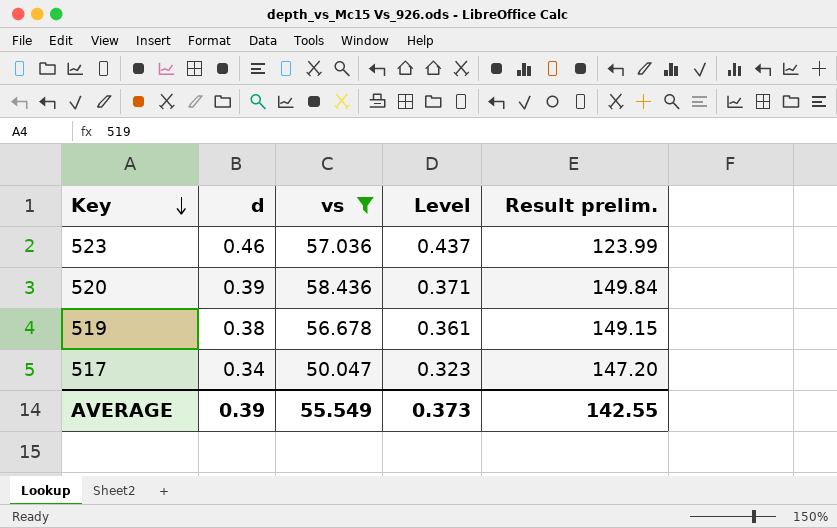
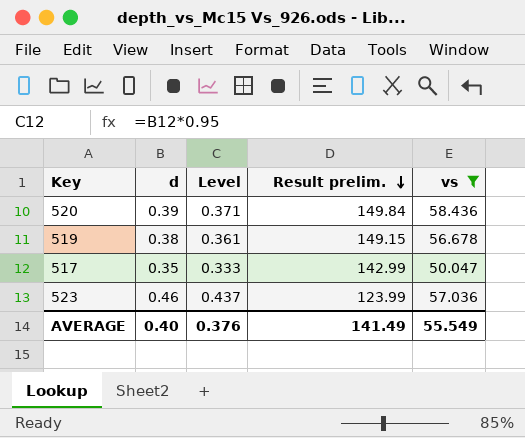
row order: Key descending -> Result prelim. descending
column vs | position: 3 -> 5
517 | d: 0.34 -> 0.35
517 | Level: 0.323 -> 0.333
517 | Result prelim.: 147.20 -> 142.99
AVERAGE | d: 0.39 -> 0.40
AVERAGE | Level: 0.373 -> 0.376
AVERAGE | Result prelim.: 142.55 -> 141.49

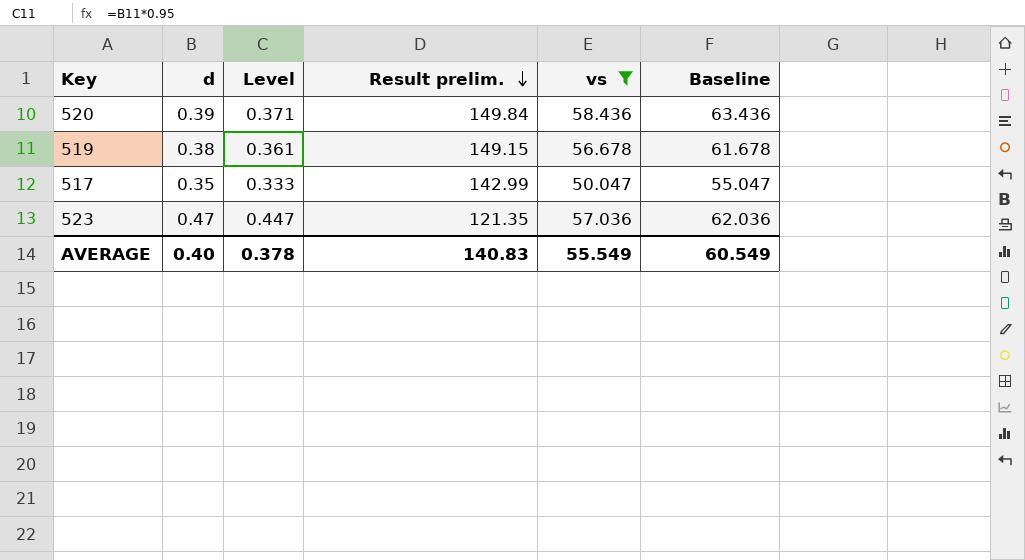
column Baseline | formula: none -> [vs] + 5
523 | d: 0.46 -> 0.47
523 | Level: 0.437 -> 0.447
523 | Result prelim.: 123.99 -> 121.35
AVERAGE | Level: 0.376 -> 0.378
AVERAGE | Result prelim.: 141.49 -> 140.83

